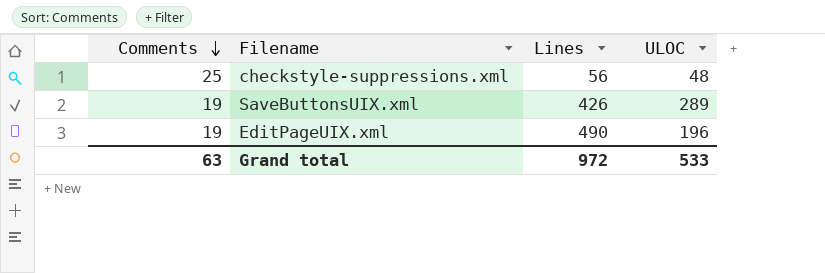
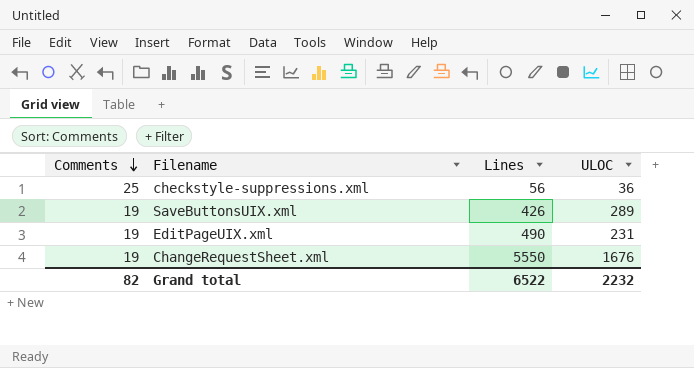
checkstyle-suppressions.xml | ULOC: 48 -> 36
EditPageUIX.xml | ULOC: 196 -> 231
row ChangeRequestSheet.xml: none -> 19 | 5550 | 1676
Grand total | Comments: 63 -> 82
Grand total | Lines: 972 -> 6522
Grand total | ULOC: 533 -> 2232

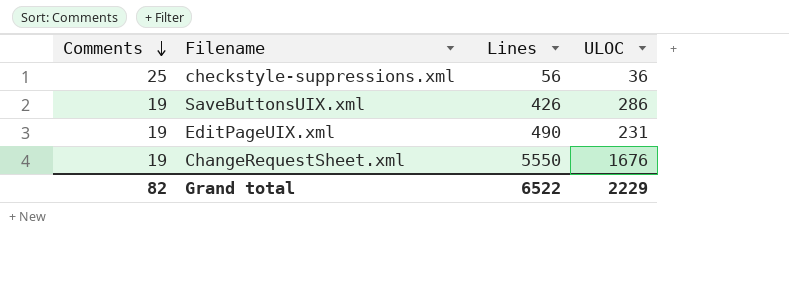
SaveButtonsUIX.xml | ULOC: 289 -> 286
Grand total | ULOC: 2232 -> 2229

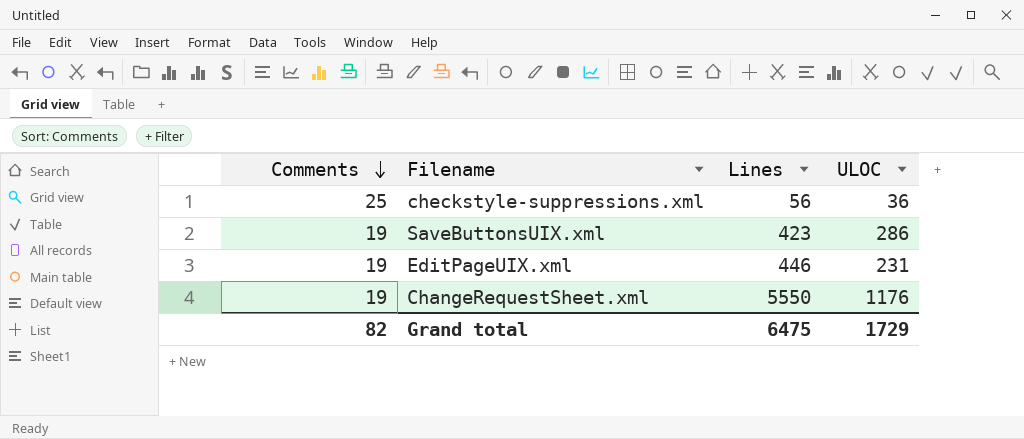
SaveButtonsUIX.xml | Lines: 426 -> 423
EditPageUIX.xml | Lines: 490 -> 446
ChangeRequestSheet.xml | ULOC: 1676 -> 1176
Grand total | Lines: 6522 -> 6475
Grand total | ULOC: 2229 -> 1729

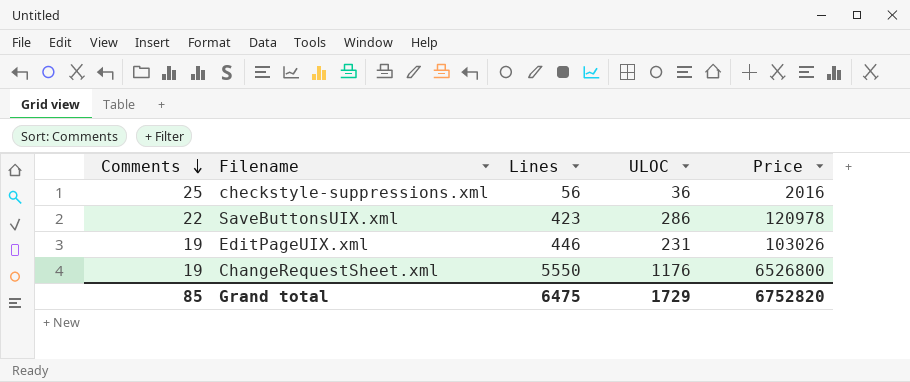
column Price | formula: none -> [Lines] * [ULOC]
SaveButtonsUIX.xml | Comments: 19 -> 22
Grand total | Comments: 82 -> 85

